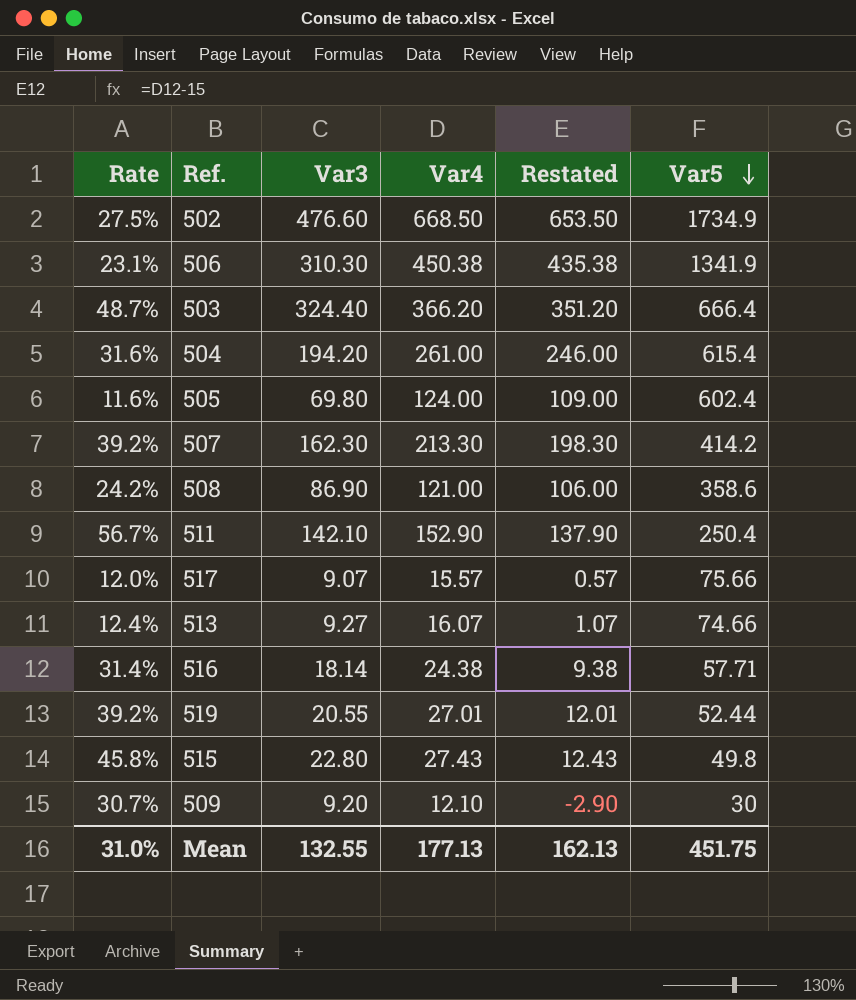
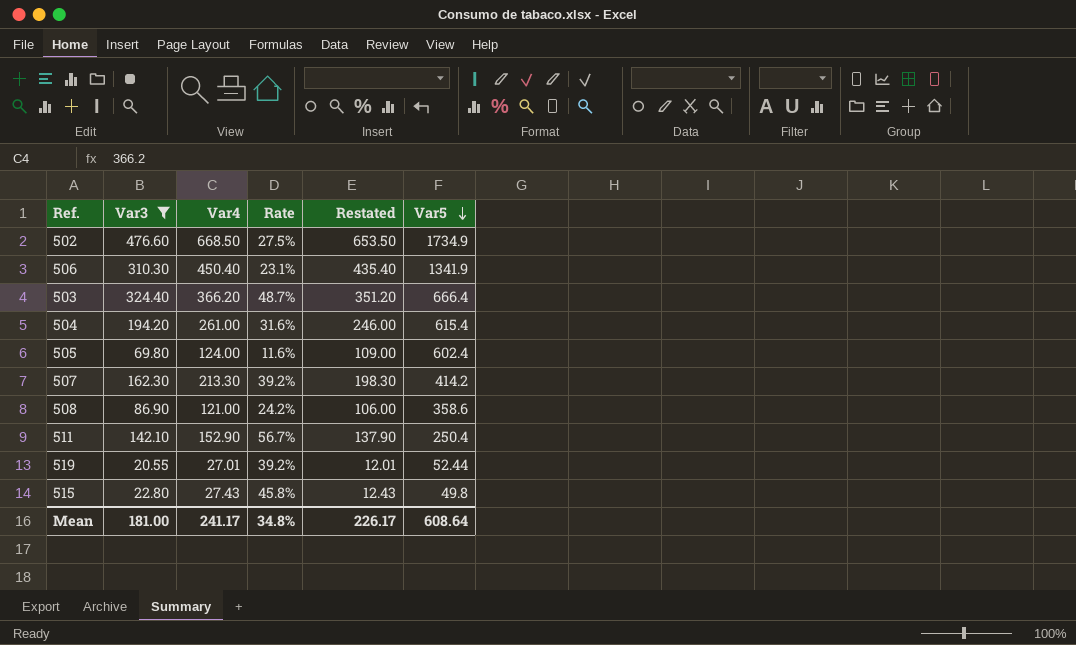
filter: none -> Var3 >= 20.55
column Rate | position: 1 -> 4
506 | Var4: 450.38 -> 450.40
506 | Restated: 435.38 -> 435.40
Mean | Var3: 132.55 -> 181.00
Mean | Var4: 177.13 -> 241.17
Mean | Rate: 31.0% -> 34.8%
Mean | Restated: 162.13 -> 226.17
Mean | Var5: 451.75 -> 608.64

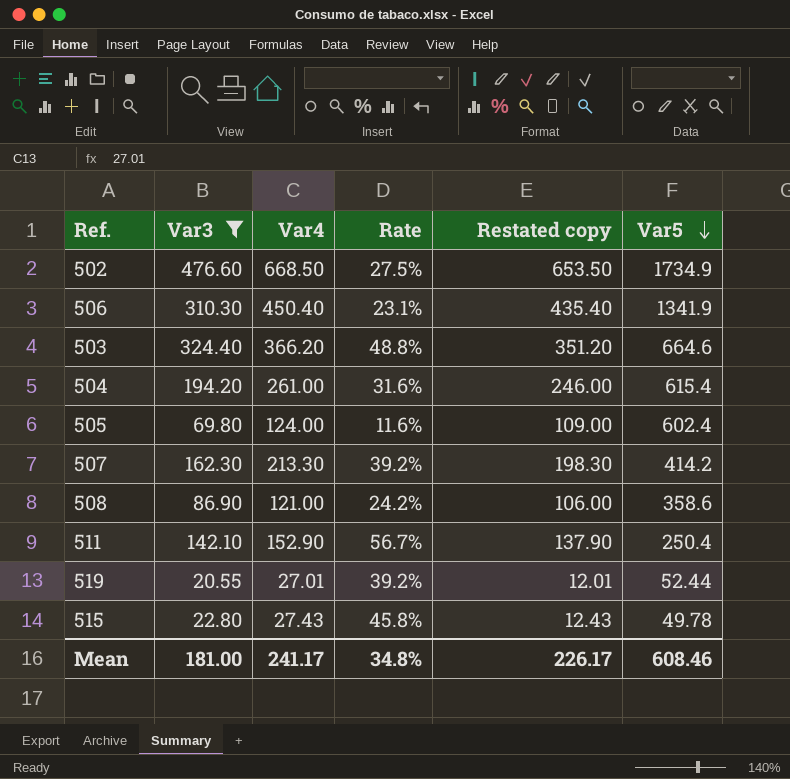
column name: Restated -> Restated copy
503 | Rate: 48.7% -> 48.8%
503 | Var5: 666.4 -> 664.6
515 | Var5: 49.8 -> 49.78
Mean | Var5: 608.64 -> 608.46

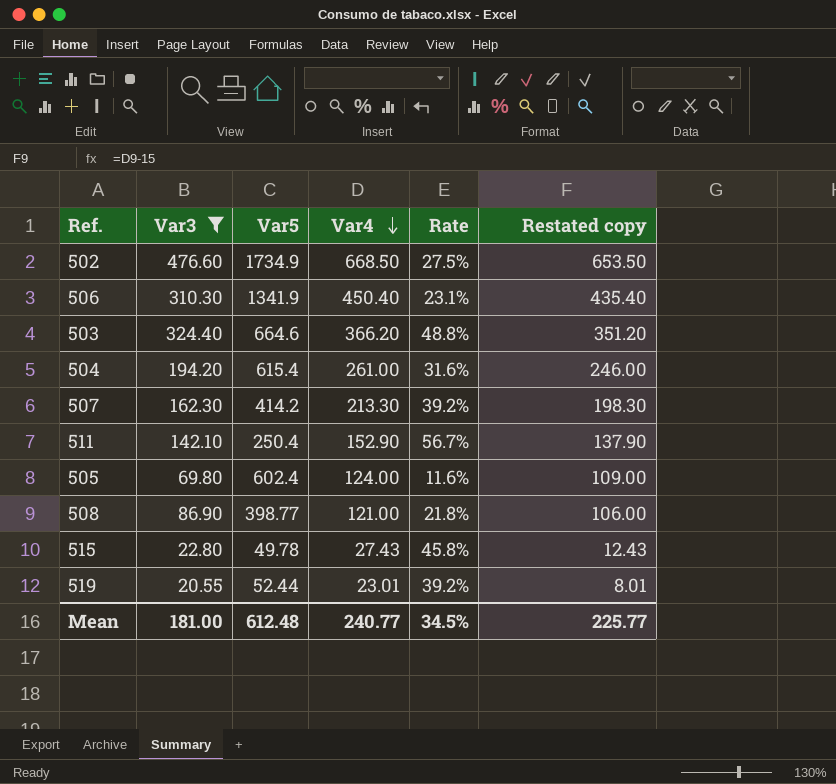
row order: Var5 descending -> Var4 descending
column Var5 | position: 6 -> 3
508 | Var5: 358.6 -> 398.77
508 | Rate: 24.2% -> 21.8%
519 | Var4: 27.01 -> 23.01
519 | Restated copy: 12.01 -> 8.01
Mean | Var5: 608.46 -> 612.48
Mean | Var4: 241.17 -> 240.77
Mean | Rate: 34.8% -> 34.5%
Mean | Restated copy: 226.17 -> 225.77

